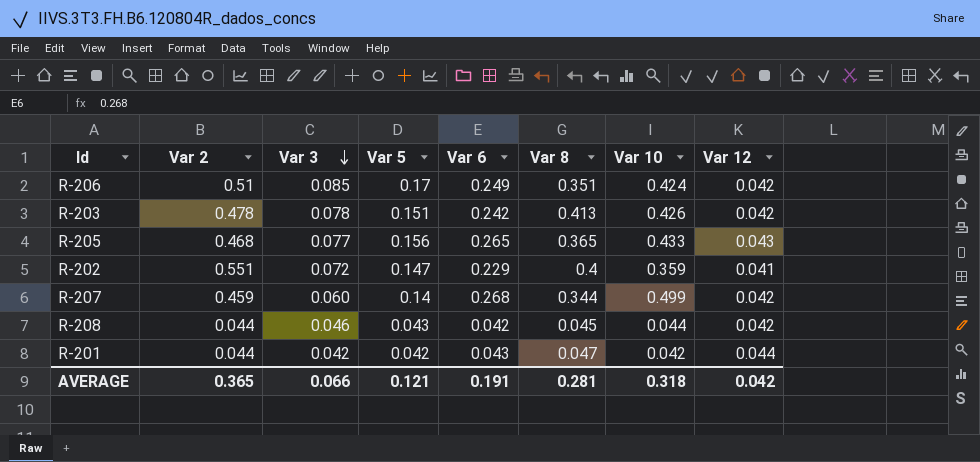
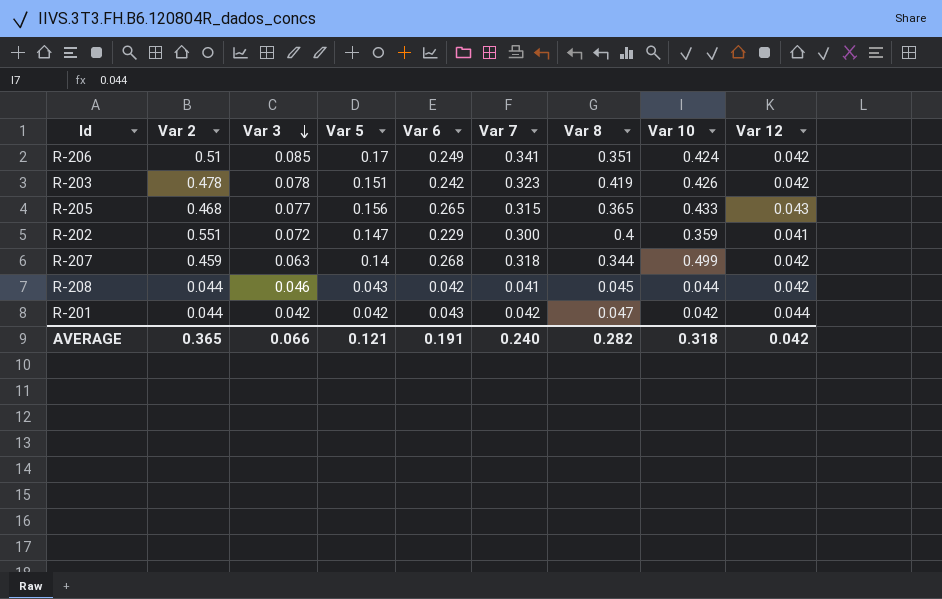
column Var 7 | position: none -> 6
R-203 | Var 8: 0.413 -> 0.419
R-207 | Var 3: 0.060 -> 0.063
AVERAGE | Var 8: 0.281 -> 0.282

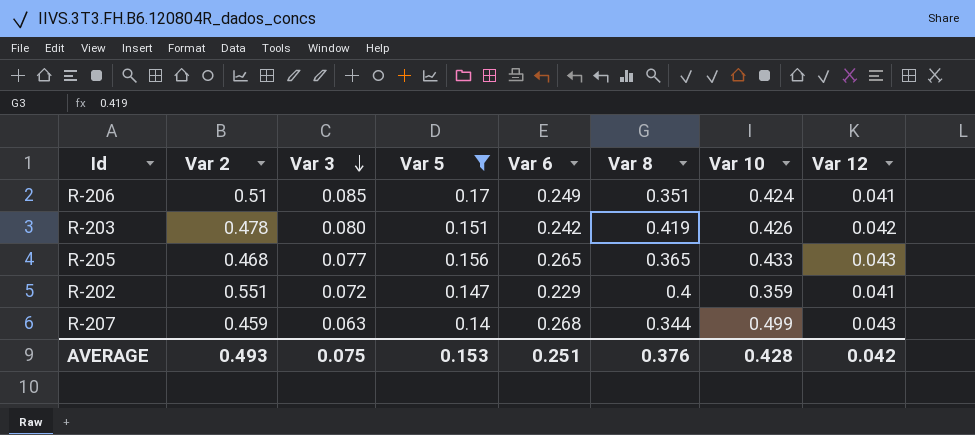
filter: none -> Var 5 >= 0.14
column Var 7 | position: 6 -> none
R-206 | Var 12: 0.042 -> 0.041
R-203 | Var 3: 0.078 -> 0.080
R-207 | Var 12: 0.042 -> 0.043
AVERAGE | Var 2: 0.365 -> 0.493
AVERAGE | Var 3: 0.066 -> 0.075
AVERAGE | Var 5: 0.121 -> 0.153
AVERAGE | Var 6: 0.191 -> 0.251
AVERAGE | Var 8: 0.282 -> 0.376
AVERAGE | Var 10: 0.318 -> 0.428

